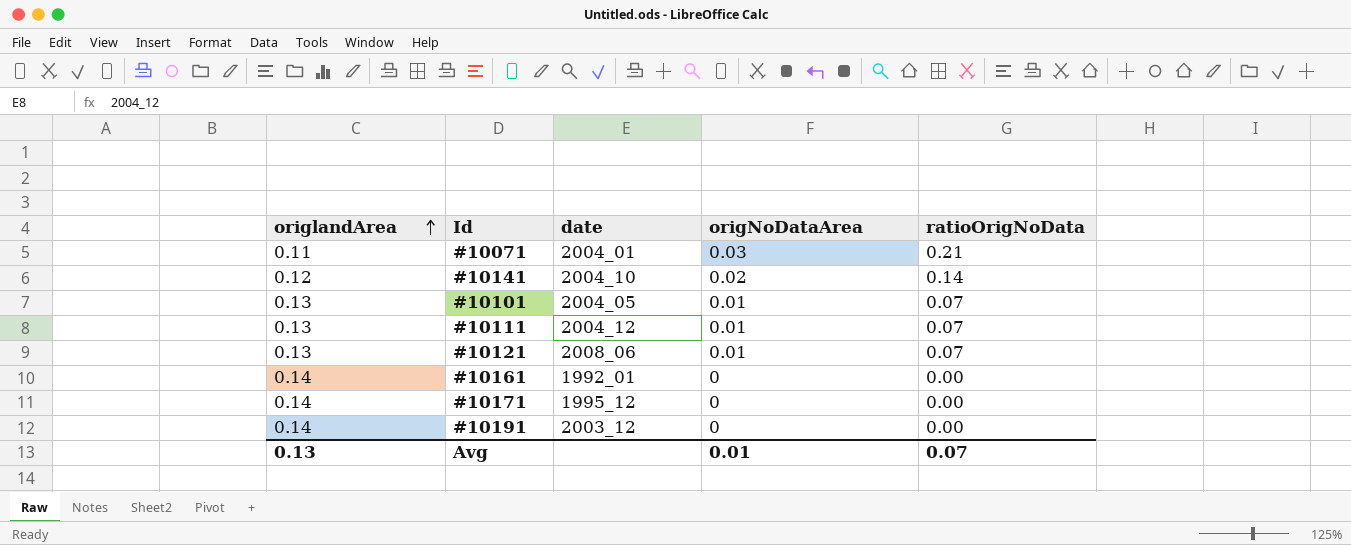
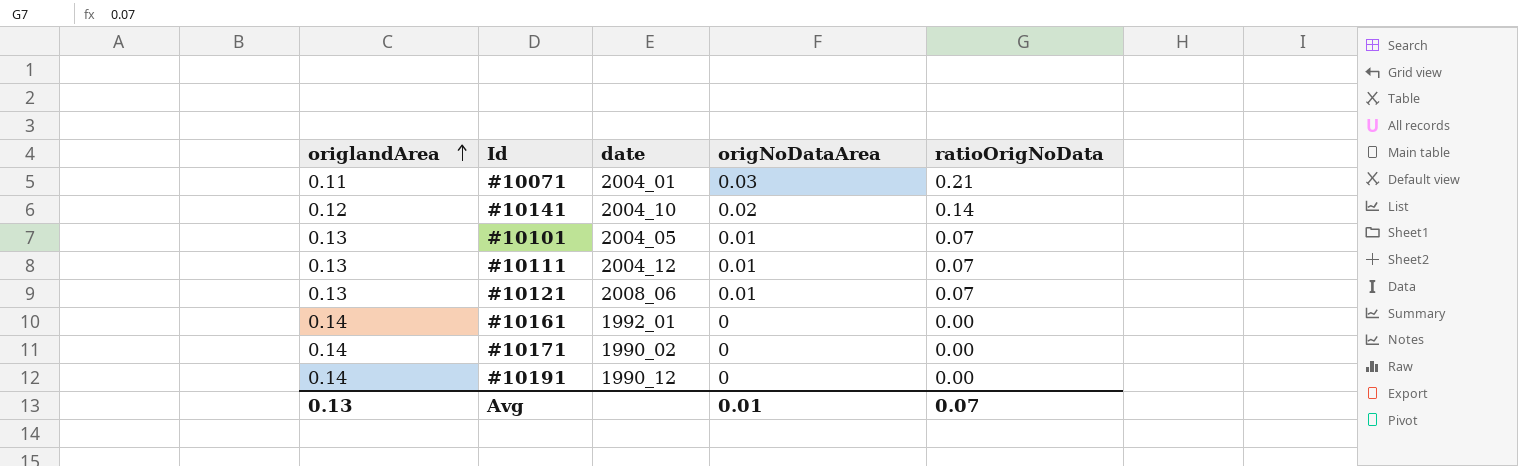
#10171 | date: 1995_12 -> 1990_02
#10191 | date: 2003_12 -> 1990_12

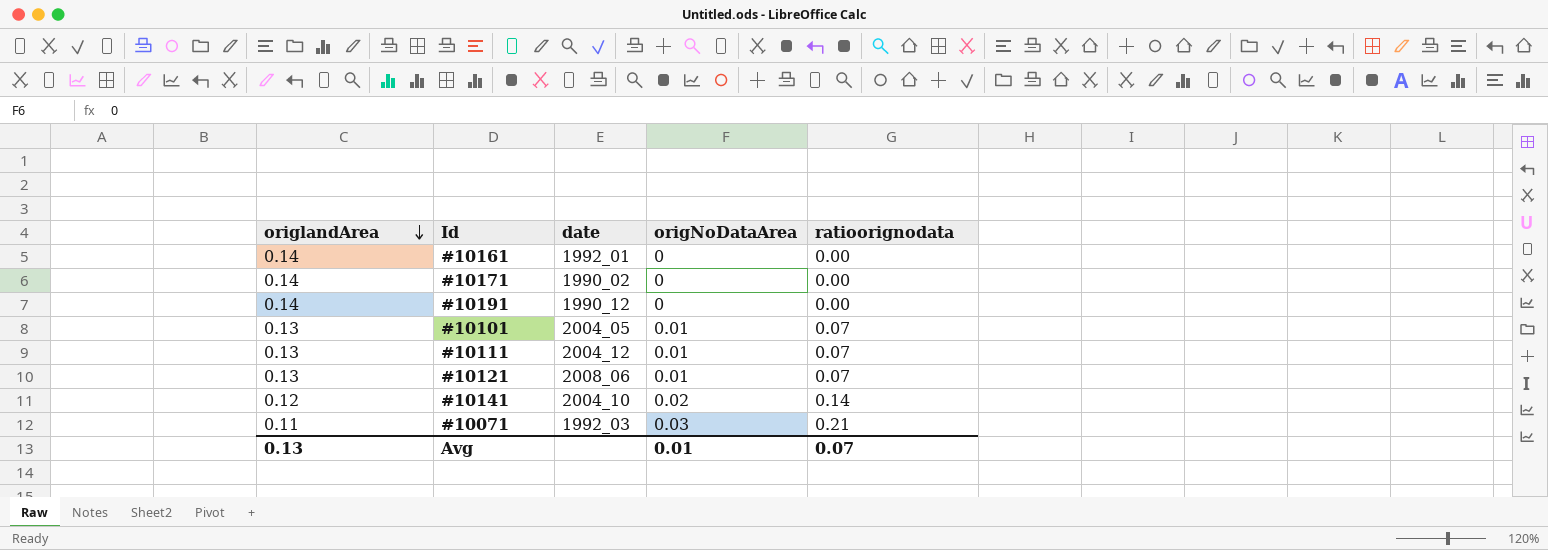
row order: origlandArea ascending -> origlandArea descending
column name: ratioOrigNoData -> ratioorignodata
#10071 | date: 2004_01 -> 1992_03

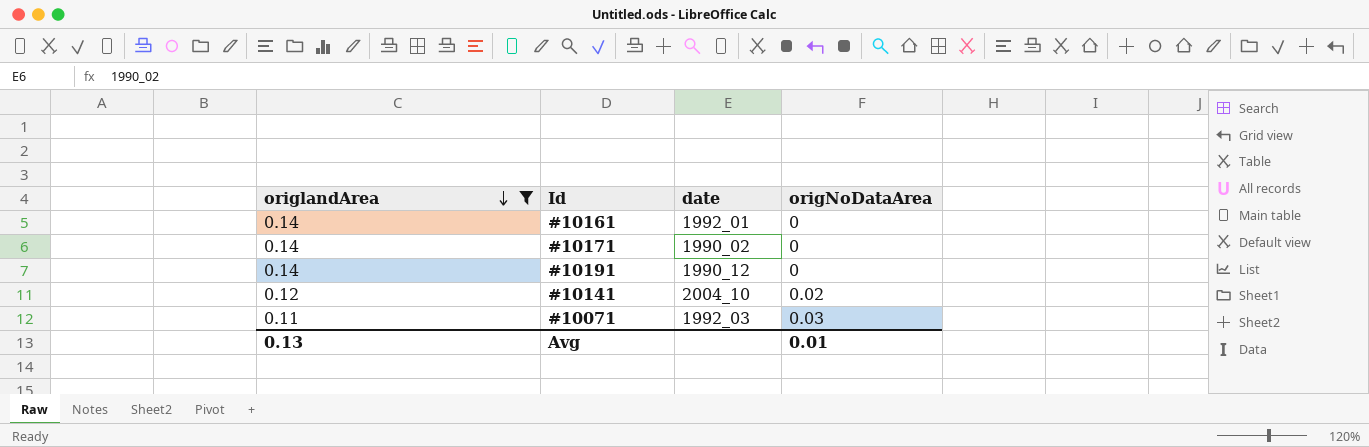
filter: none -> origlandArea != 0.13
column ratioorignodata | position: 5 -> none

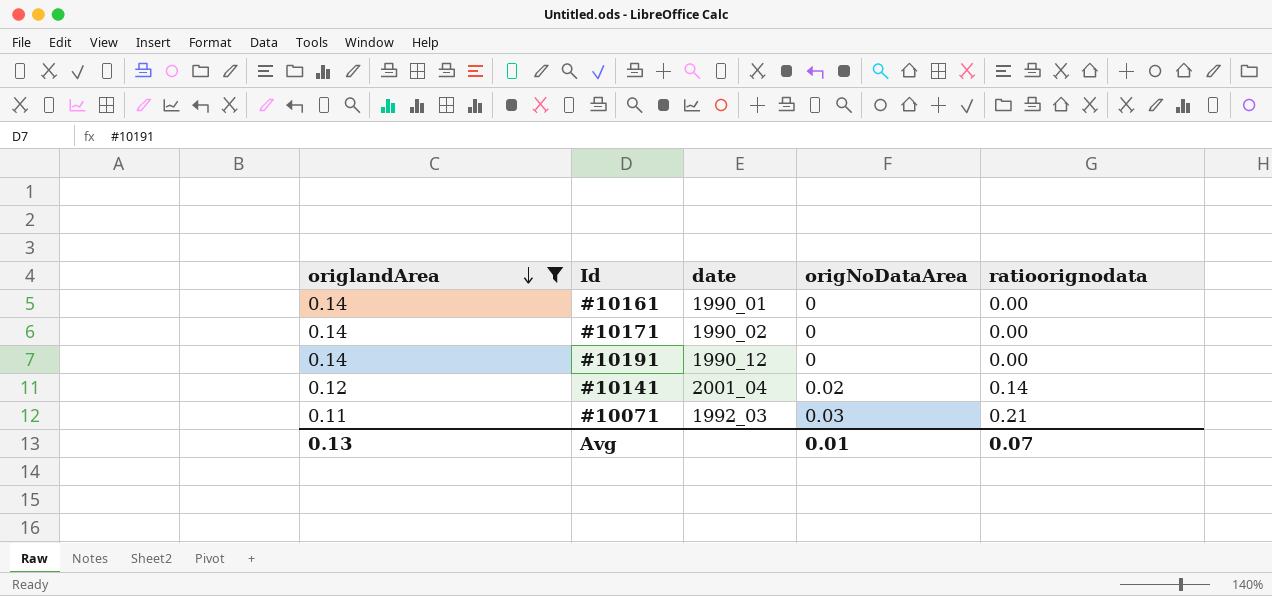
column ratioorignodata | position: none -> 5
#10161 | date: 1992_01 -> 1990_01
#10141 | date: 2004_10 -> 2001_04

